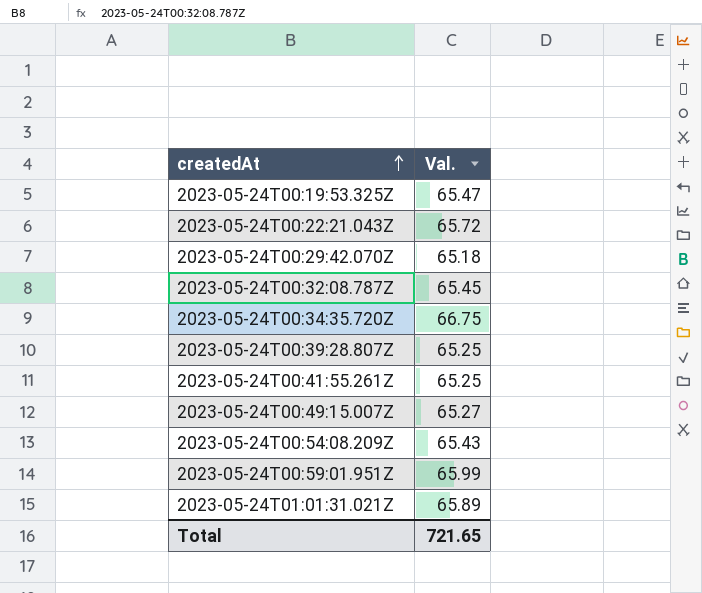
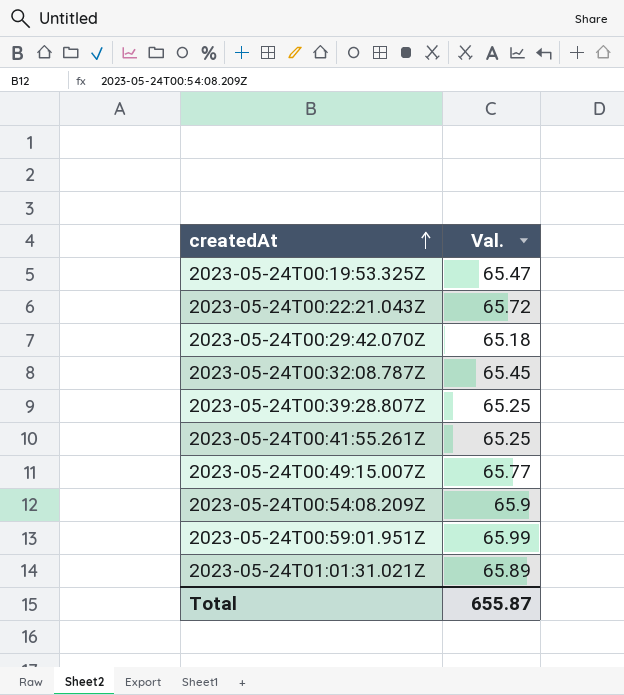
row 2023-05-24T00:34:35.720Z: 66.75 -> none
2023-05-24T00:49:15.007Z | Val.: 65.27 -> 65.77
2023-05-24T00:54:08.209Z | Val.: 65.43 -> 65.9
Total | Val.: 721.65 -> 655.87

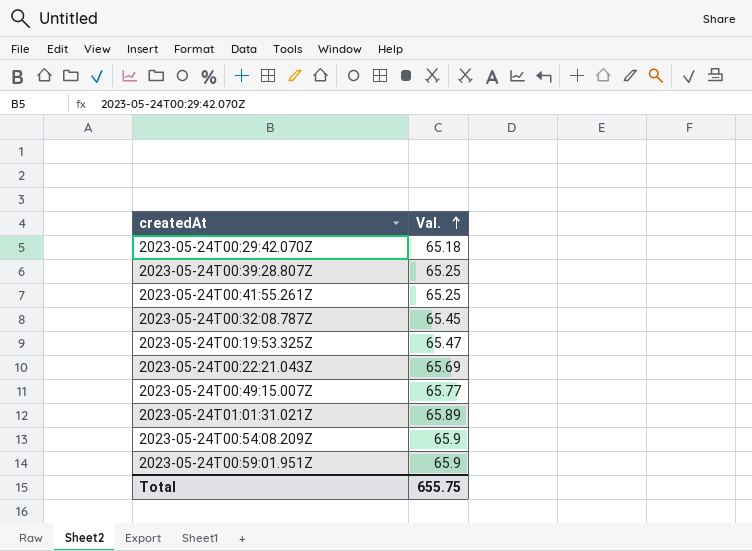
row order: createdAt ascending -> Val. ascending
2023-05-24T00:22:21.043Z | Val.: 65.72 -> 65.69
2023-05-24T00:59:01.951Z | Val.: 65.99 -> 65.9
Total | Val.: 655.87 -> 655.75

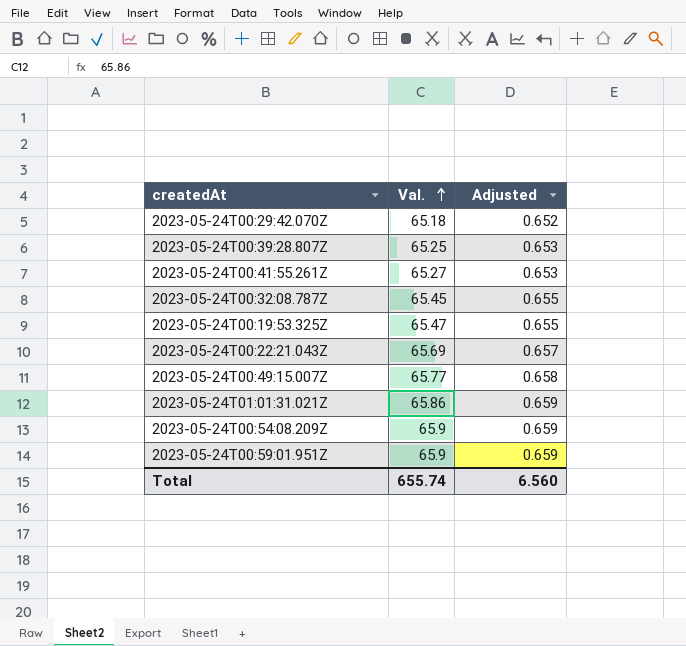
column Adjusted | formula: none -> [Val.] * 0.01
2023-05-24T00:41:55.261Z | Val.: 65.25 -> 65.27
2023-05-24T01:01:31.021Z | Val.: 65.89 -> 65.86
Total | Val.: 655.75 -> 655.74

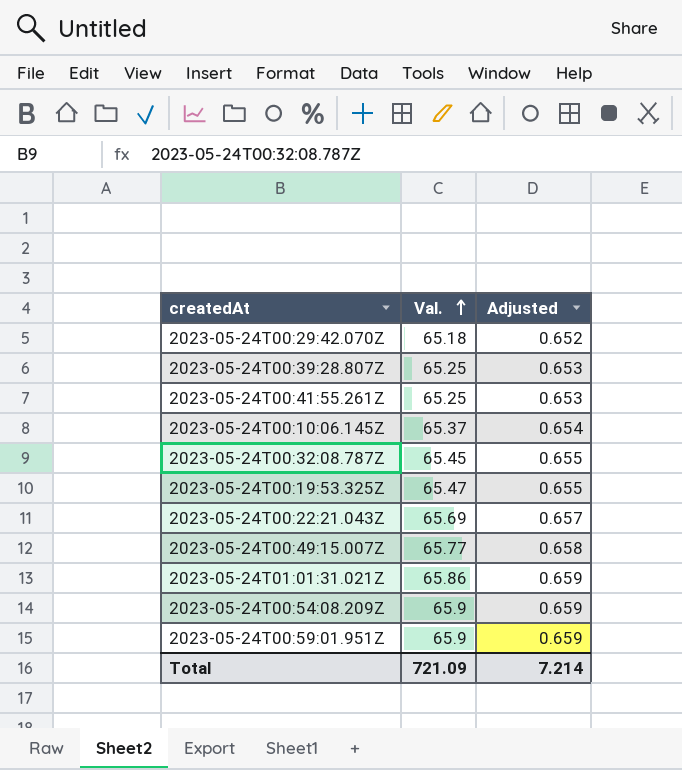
2023-05-24T00:41:55.261Z | Val.: 65.27 -> 65.25
row 2023-05-24T00:10:06.145Z: none -> 65.37 | 0.654
Total | Val.: 655.74 -> 721.09
Total | Adjusted: 6.560 -> 7.214

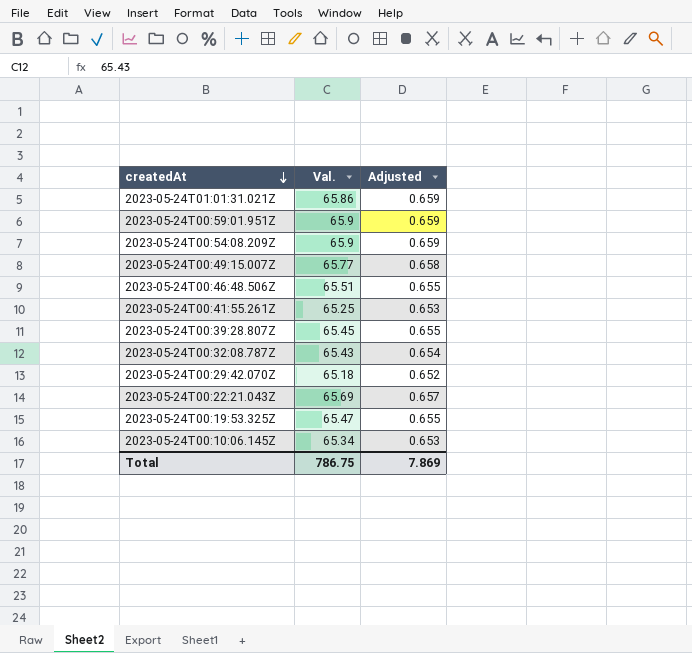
row order: Val. ascending -> createdAt descending
row 2023-05-24T00:46:48.506Z: none -> 65.51 | 0.655
2023-05-24T00:39:28.807Z | Val.: 65.25 -> 65.45
2023-05-24T00:39:28.807Z | Adjusted: 0.653 -> 0.655
2023-05-24T00:32:08.787Z | Val.: 65.45 -> 65.43
2023-05-24T00:32:08.787Z | Adjusted: 0.655 -> 0.654
2023-05-24T00:10:06.145Z | Val.: 65.37 -> 65.34
2023-05-24T00:10:06.145Z | Adjusted: 0.654 -> 0.653
Total | Val.: 721.09 -> 786.75
Total | Adjusted: 7.214 -> 7.869

